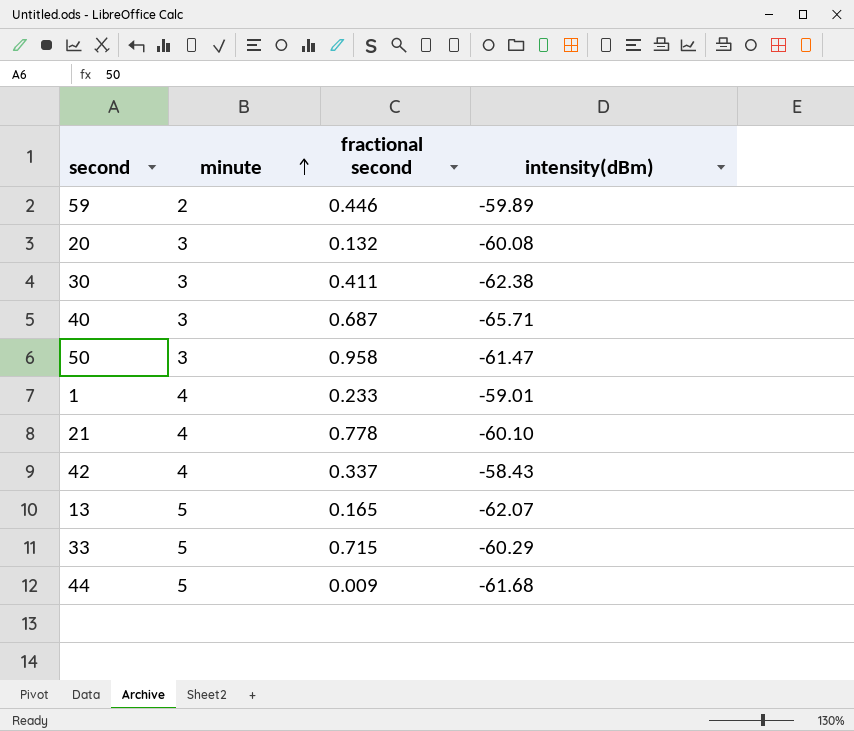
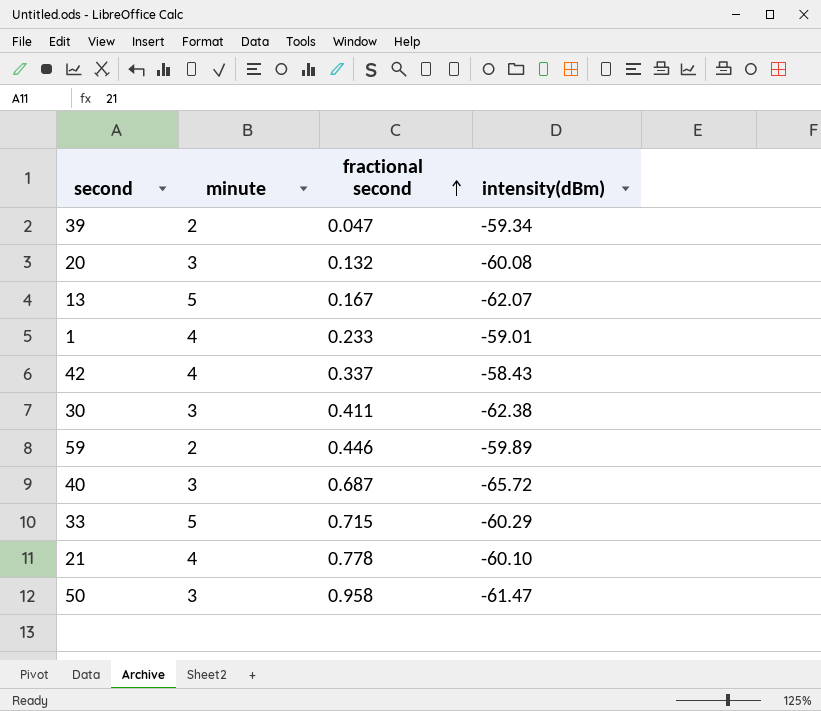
row order: minute ascending -> fractional second ascending
row 44: 5 | 0.009 | -61.68 -> none
row 39: none -> 2 | 0.047 | -59.34
13 | fractional second: 0.165 -> 0.167
40 | intensity(dBm): -65.71 -> -65.72

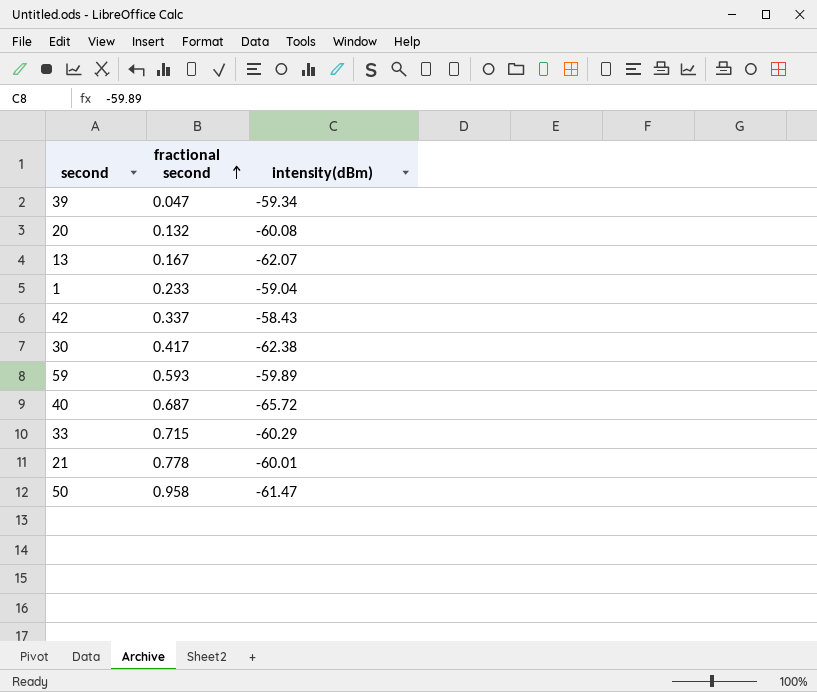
column minute | position: 2 -> none
1 | intensity(dBm): -59.01 -> -59.04
30 | fractional second: 0.411 -> 0.417
59 | fractional second: 0.446 -> 0.593
21 | intensity(dBm): -60.10 -> -60.01

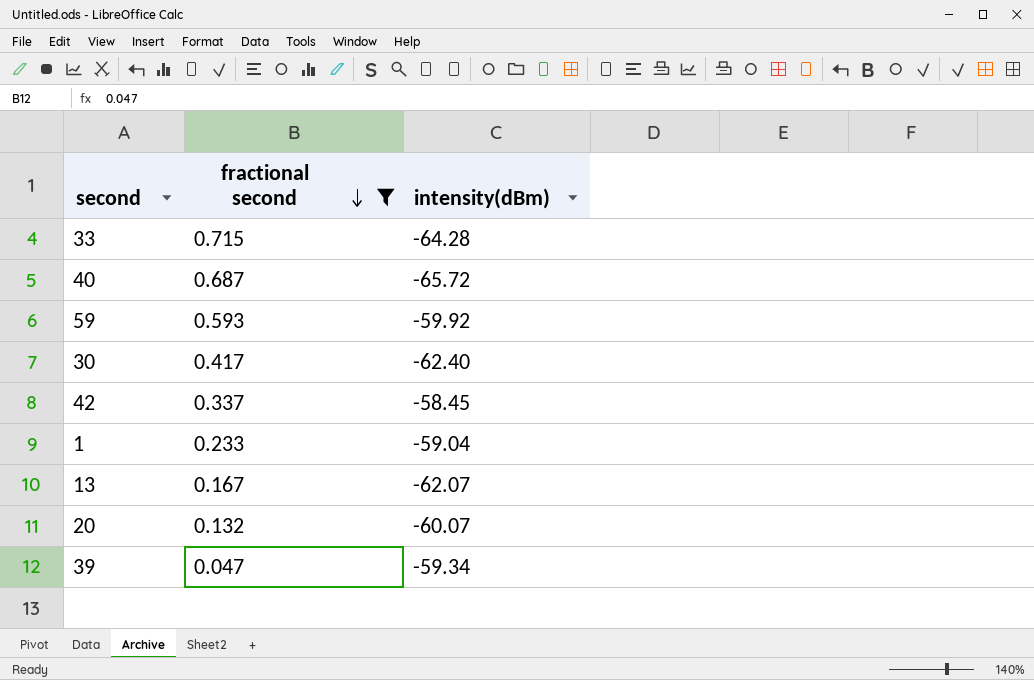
filter: none -> fractional second <= 0.715
row order: fractional second ascending -> fractional second descending
33 | intensity(dBm): -60.29 -> -64.28
59 | intensity(dBm): -59.89 -> -59.92
30 | intensity(dBm): -62.38 -> -62.40
42 | intensity(dBm): -58.43 -> -58.45
20 | intensity(dBm): -60.08 -> -60.07

